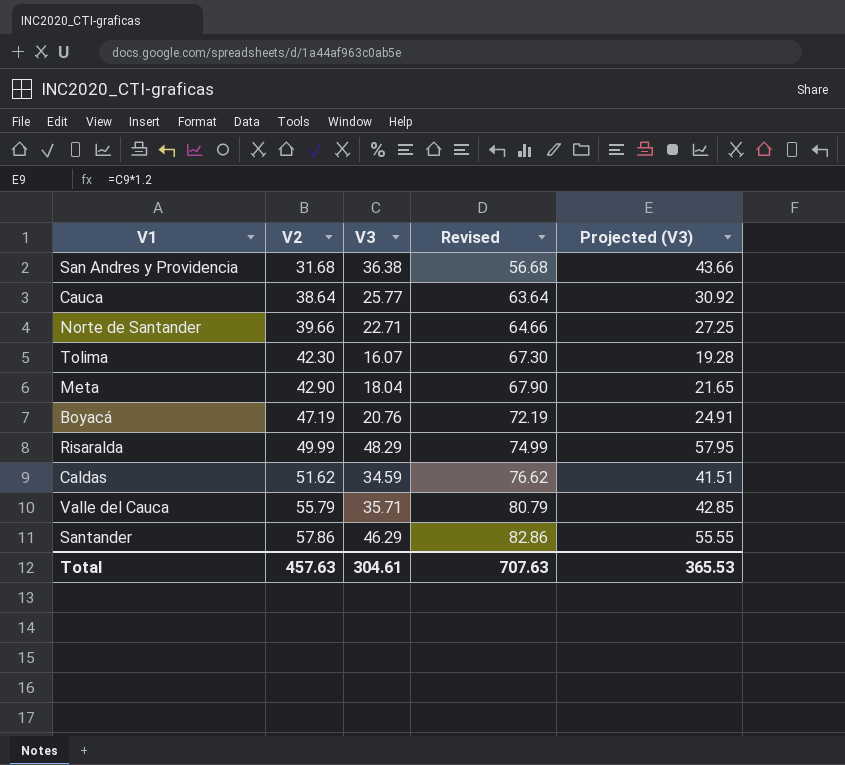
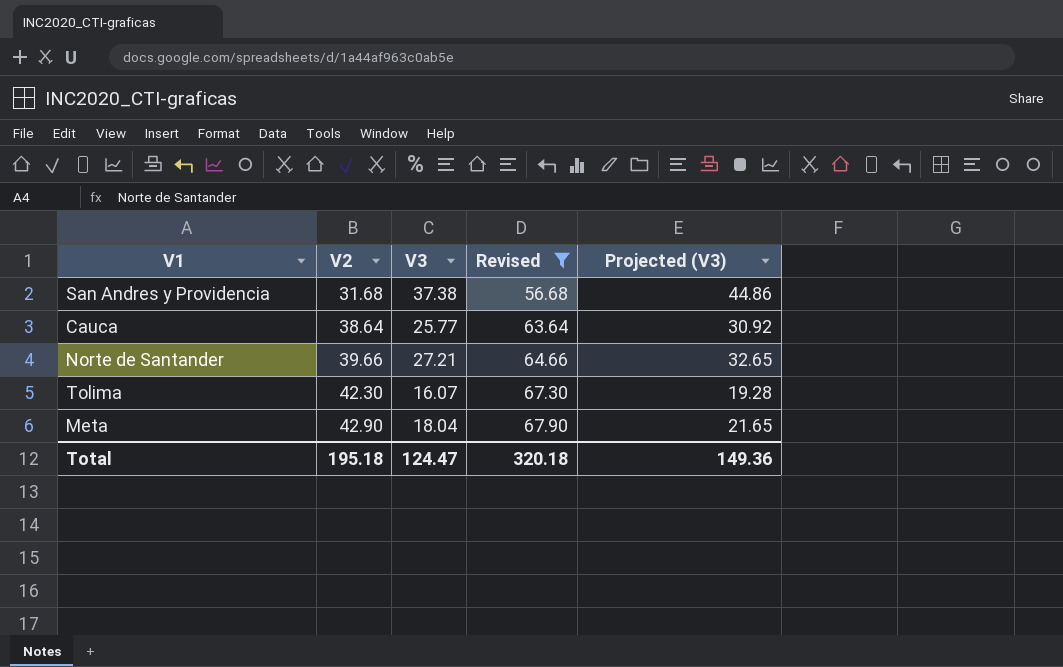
filter: none -> Revised <= 67.90
San Andres y Providencia | V3: 36.38 -> 37.38
San Andres y Providencia | Projected (V3): 43.66 -> 44.86
Norte de Santander | V3: 22.71 -> 27.21
Norte de Santander | Projected (V3): 27.25 -> 32.65
Total | V2: 457.63 -> 195.18
Total | V3: 304.61 -> 124.47
Total | Revised: 707.63 -> 320.18
Total | Projected (V3): 365.53 -> 149.36

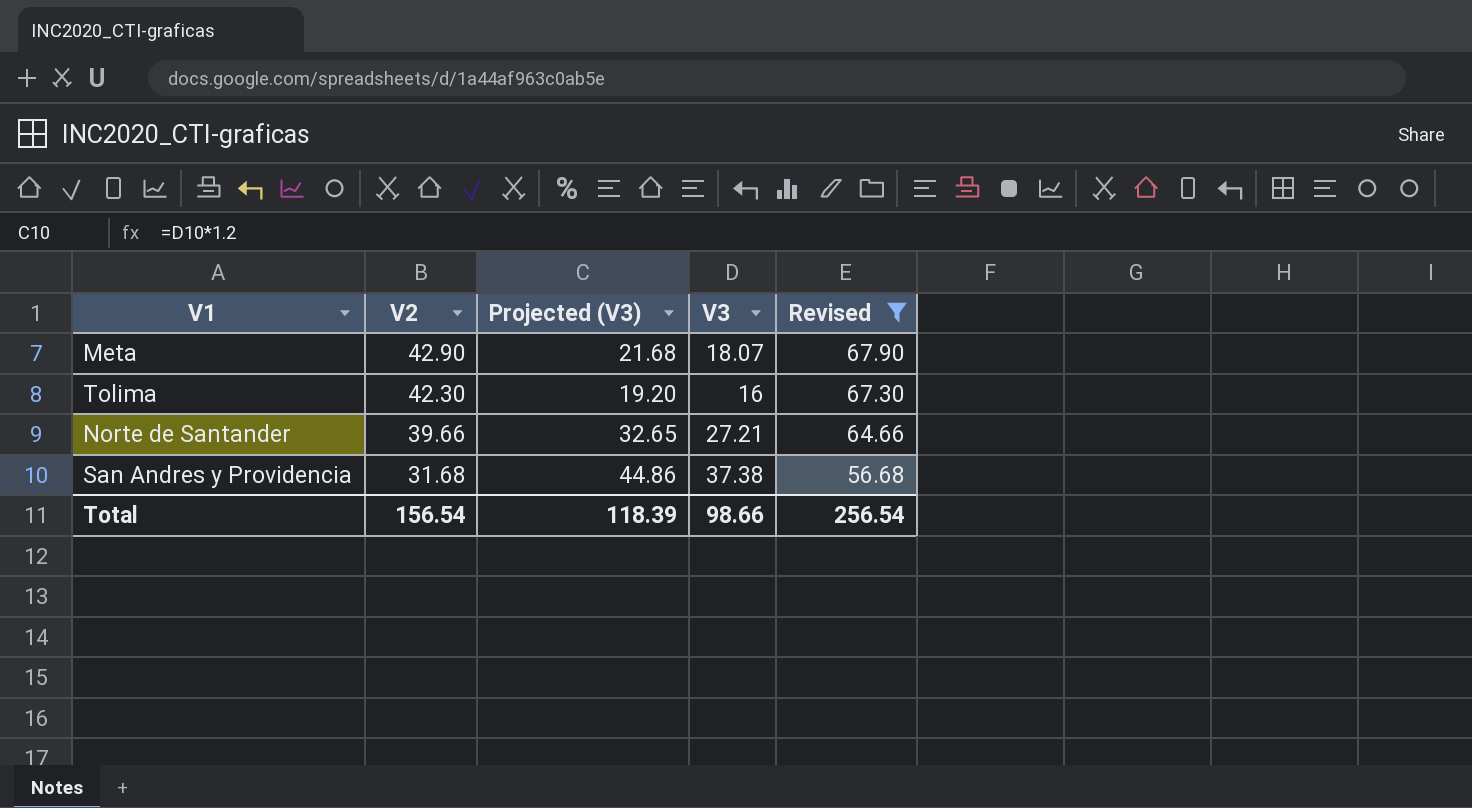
row order: V2 ascending -> V2 descending
column Projected (V3) | position: 5 -> 3
row Cauca: 38.64 | 25.77 | 63.64 | 30.92 -> none
Meta | Projected (V3): 21.65 -> 21.68
Meta | V3: 18.04 -> 18.07
Tolima | Projected (V3): 19.28 -> 19.20
Tolima | V3: 16.07 -> 16
Total | V2: 195.18 -> 156.54
Total | Projected (V3): 149.36 -> 118.39
Total | V3: 124.47 -> 98.66
Total | Revised: 320.18 -> 256.54

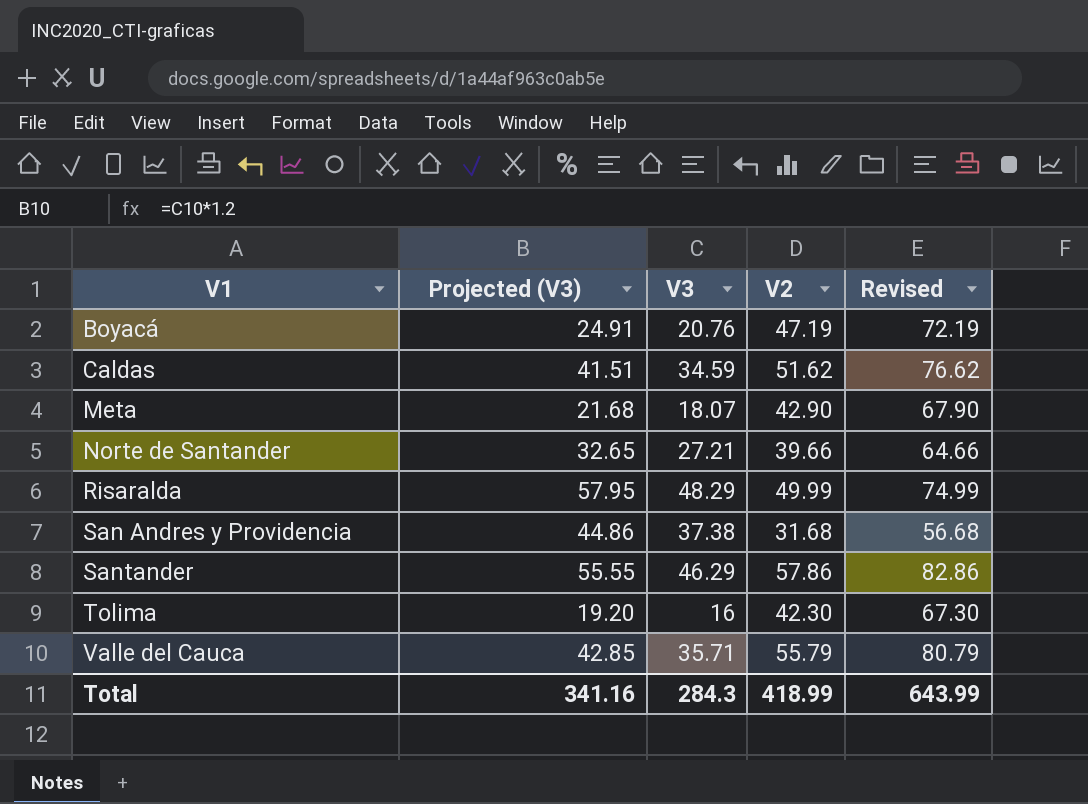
filter: Revised <= 67.90 -> none
row order: V2 descending -> V1 ascending
column V2 | position: 2 -> 4
Total | Projected (V3): 118.39 -> 341.16
Total | V3: 98.66 -> 284.3
Total | V2: 156.54 -> 418.99
Total | Revised: 256.54 -> 643.99

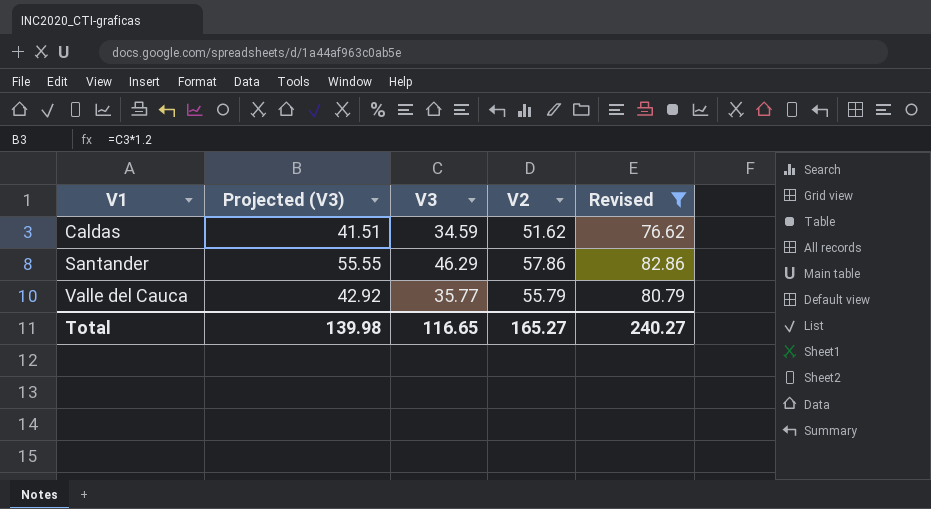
filter: none -> Revised >= 76.62
Valle del Cauca | Projected (V3): 42.85 -> 42.92
Valle del Cauca | V3: 35.71 -> 35.77
Total | Projected (V3): 341.16 -> 139.98
Total | V3: 284.3 -> 116.65
Total | V2: 418.99 -> 165.27
Total | Revised: 643.99 -> 240.27

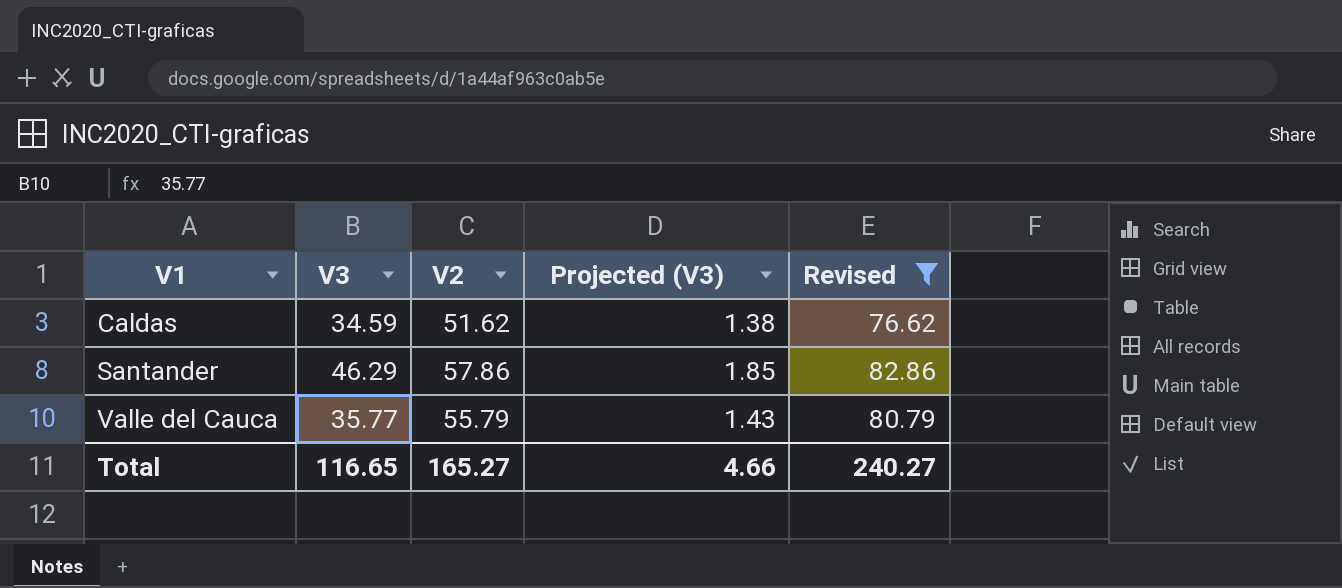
column Projected (V3) | formula: [V3] * 1.2 -> [V3] * 0.04
column Projected (V3) | position: 2 -> 4
Total | Projected (V3): 139.98 -> 4.66

